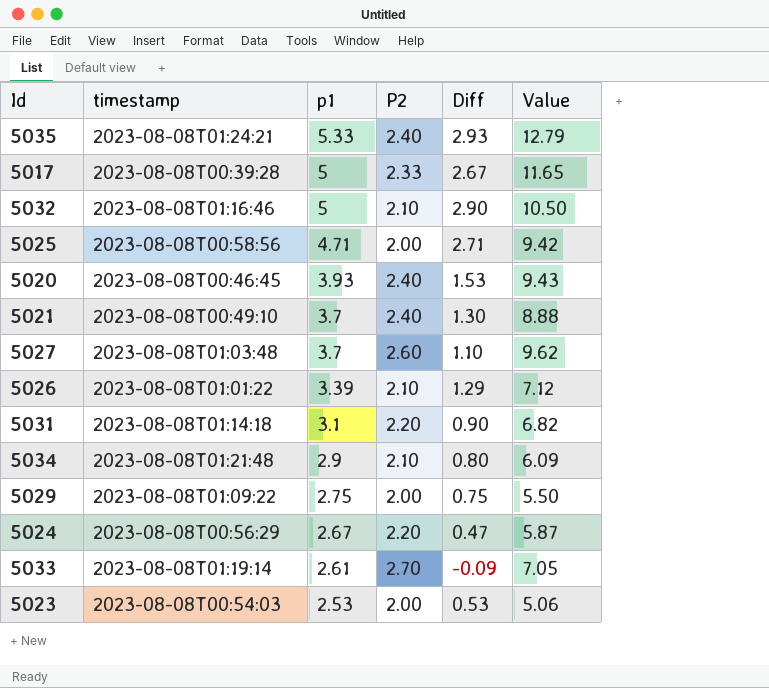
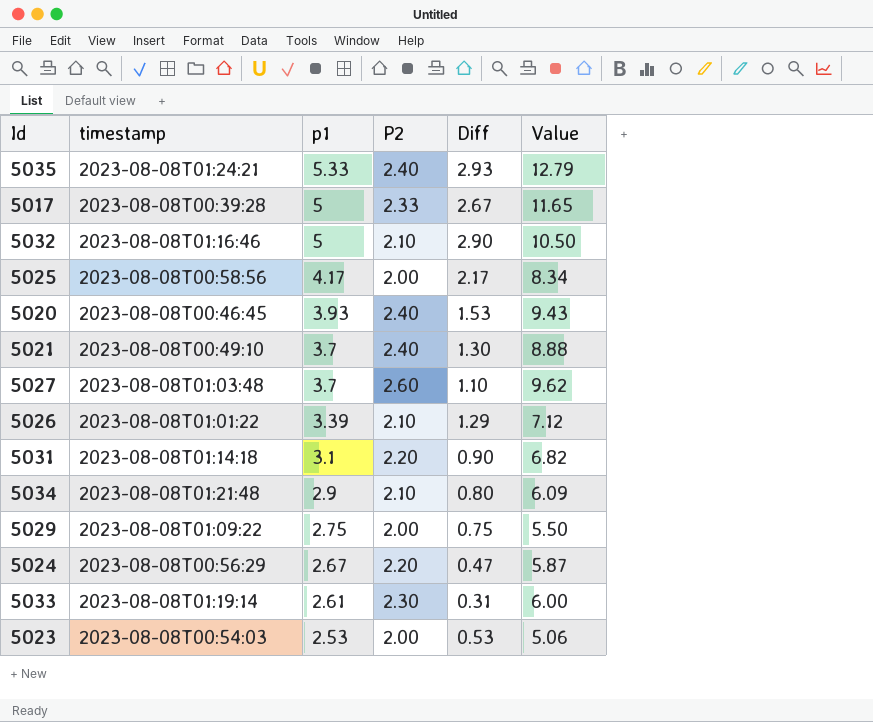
5025 | p1: 4.71 -> 4.17
5025 | Diff: 2.71 -> 2.17
5025 | Value: 9.42 -> 8.34
5033 | P2: 2.70 -> 2.30
5033 | Diff: -0.09 -> 0.31
5033 | Value: 7.05 -> 6.00

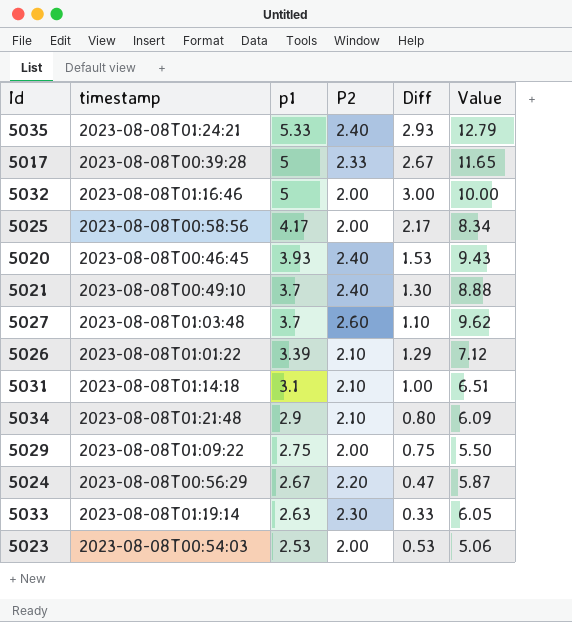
5032 | P2: 2.10 -> 2.00
5032 | Diff: 2.90 -> 3.00
5032 | Value: 10.50 -> 10.00
5031 | P2: 2.20 -> 2.10
5031 | Diff: 0.90 -> 1.00
5031 | Value: 6.82 -> 6.51
5033 | p1: 2.61 -> 2.63
5033 | Diff: 0.31 -> 0.33
5033 | Value: 6.00 -> 6.05

